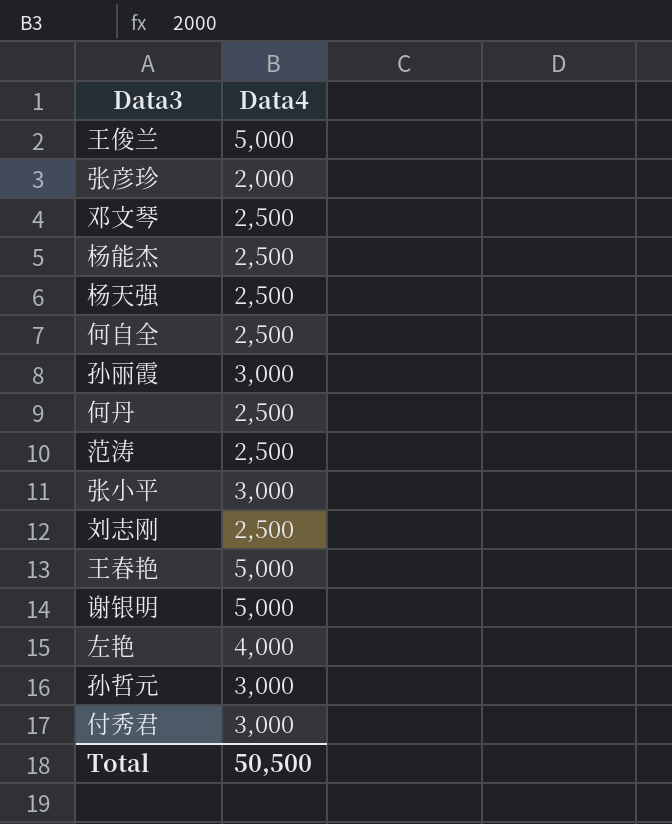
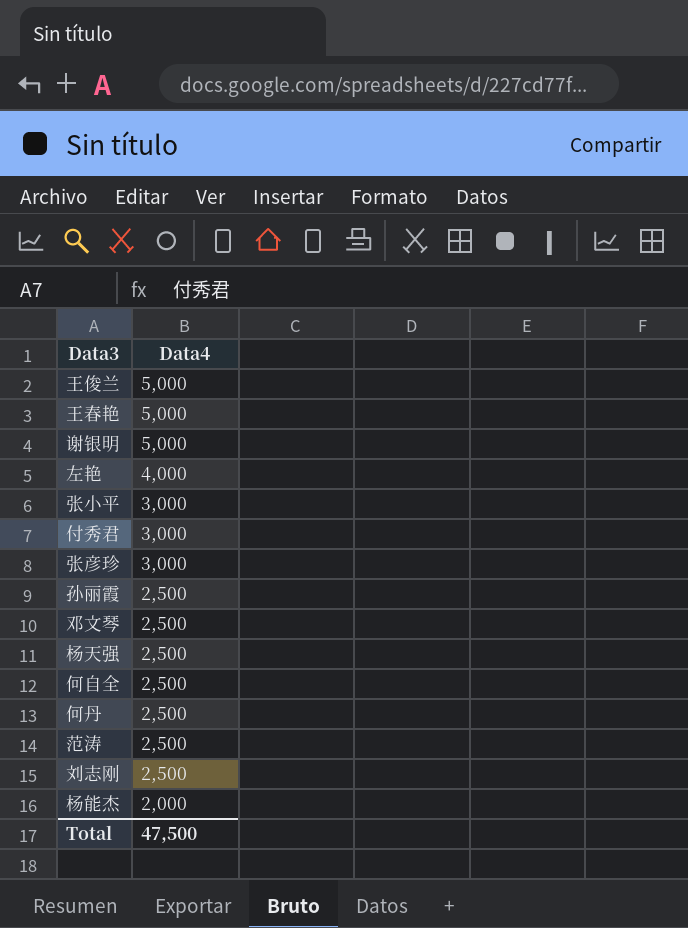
row order: none -> Data4 descending
row 孙哲元: 3,000 -> none
张彦珍 | Data4: 2,000 -> 3,000
孙丽霞 | Data4: 3,000 -> 2,500
杨能杰 | Data4: 2,500 -> 2,000
Total | Data4: 50,500 -> 47,500

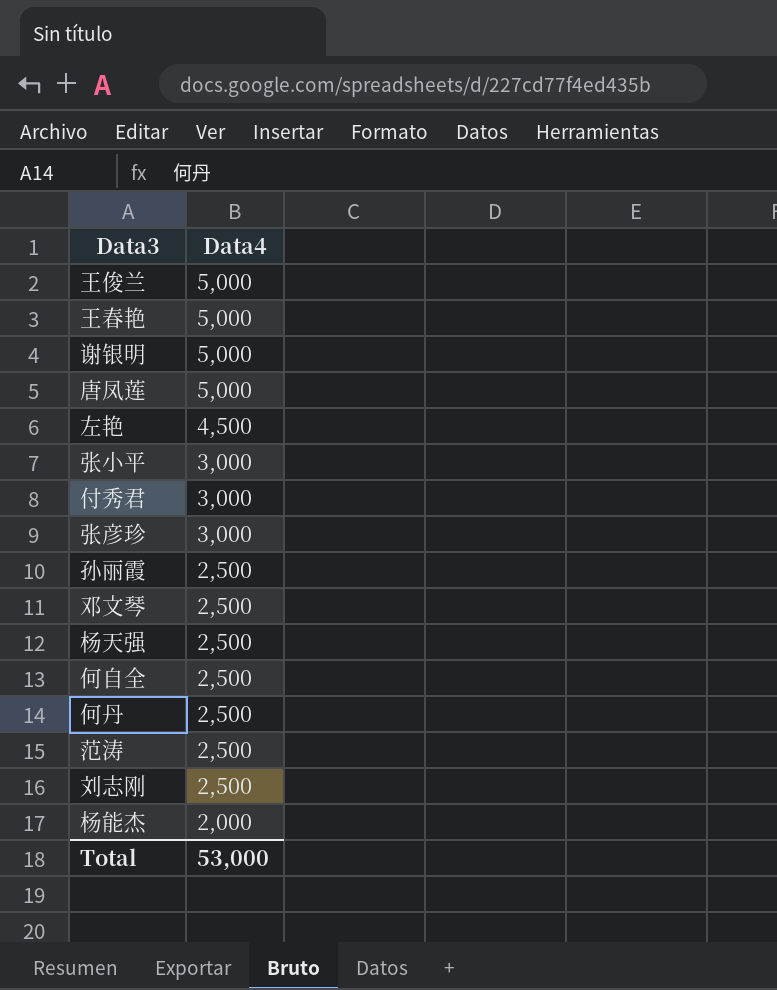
row 唐凤莲: none -> 5,000
左艳 | Data4: 4,000 -> 4,500
Total | Data4: 47,500 -> 53,000

